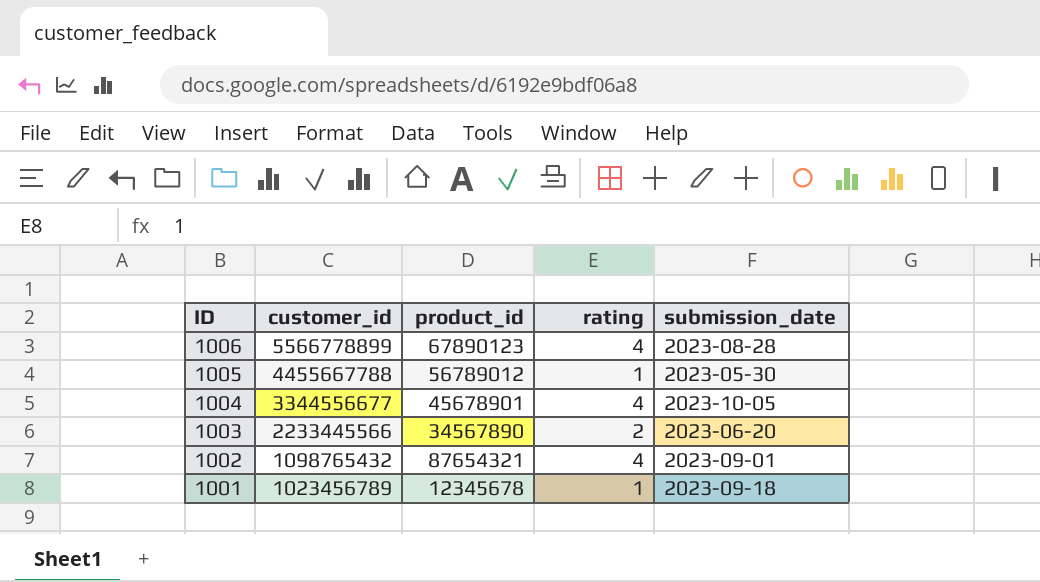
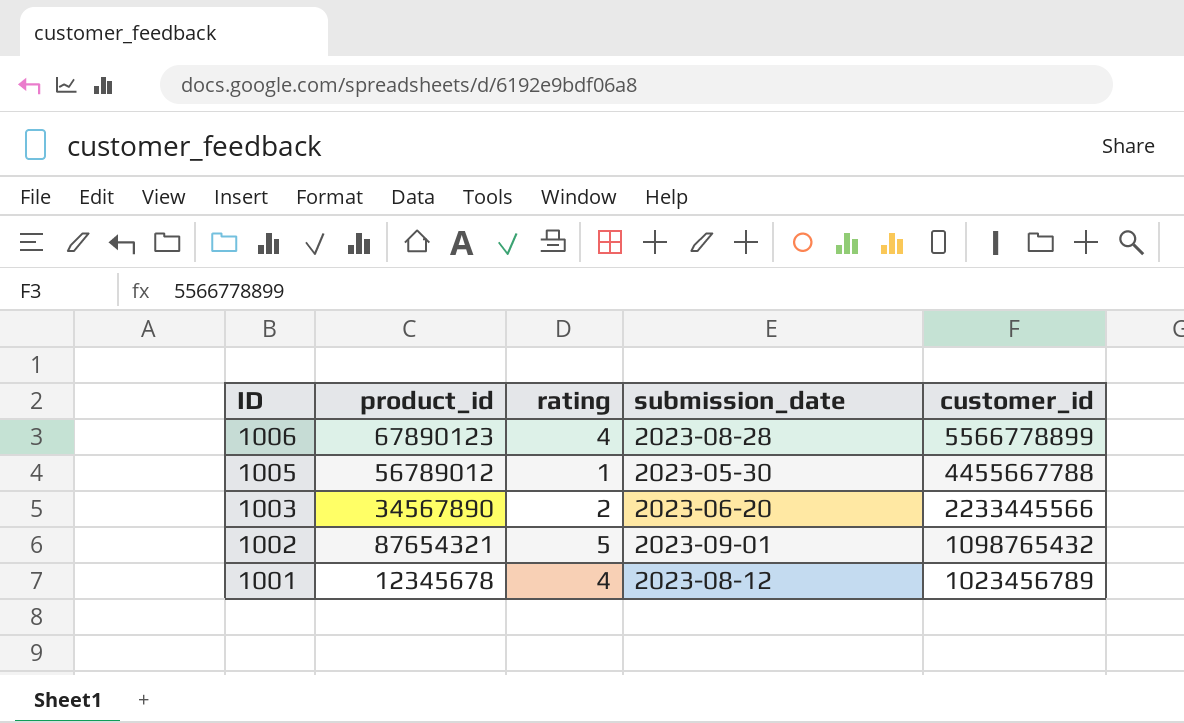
column customer_id | position: 2 -> 5
row 1004: 3344556677 | 45678901 | 4 | 2023-10-05 -> none
1002 | rating: 4 -> 5
1001 | rating: 1 -> 4
1001 | submission_date: 2023-09-18 -> 2023-08-12

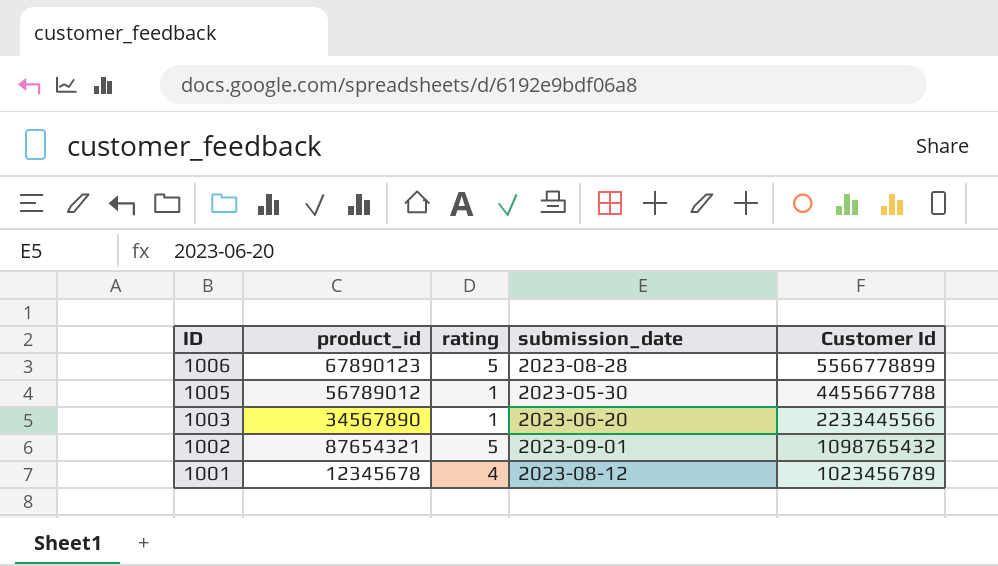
column name: customer_id -> Customer Id
1006 | rating: 4 -> 5
1003 | rating: 2 -> 1

